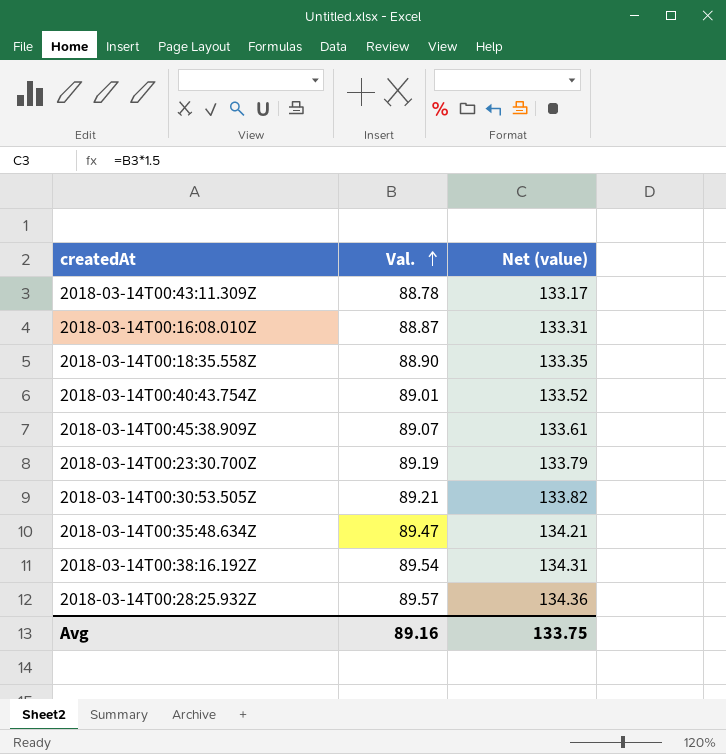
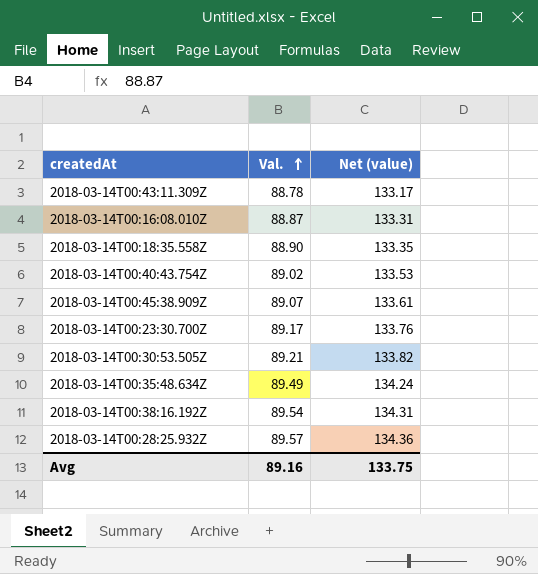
2018-03-14T00:40:43.754Z | Val.: 89.01 -> 89.02
2018-03-14T00:40:43.754Z | Net (value): 133.52 -> 133.53
2018-03-14T00:23:30.700Z | Val.: 89.19 -> 89.17
2018-03-14T00:23:30.700Z | Net (value): 133.79 -> 133.76
2018-03-14T00:35:48.634Z | Val.: 89.47 -> 89.49
2018-03-14T00:35:48.634Z | Net (value): 134.21 -> 134.24

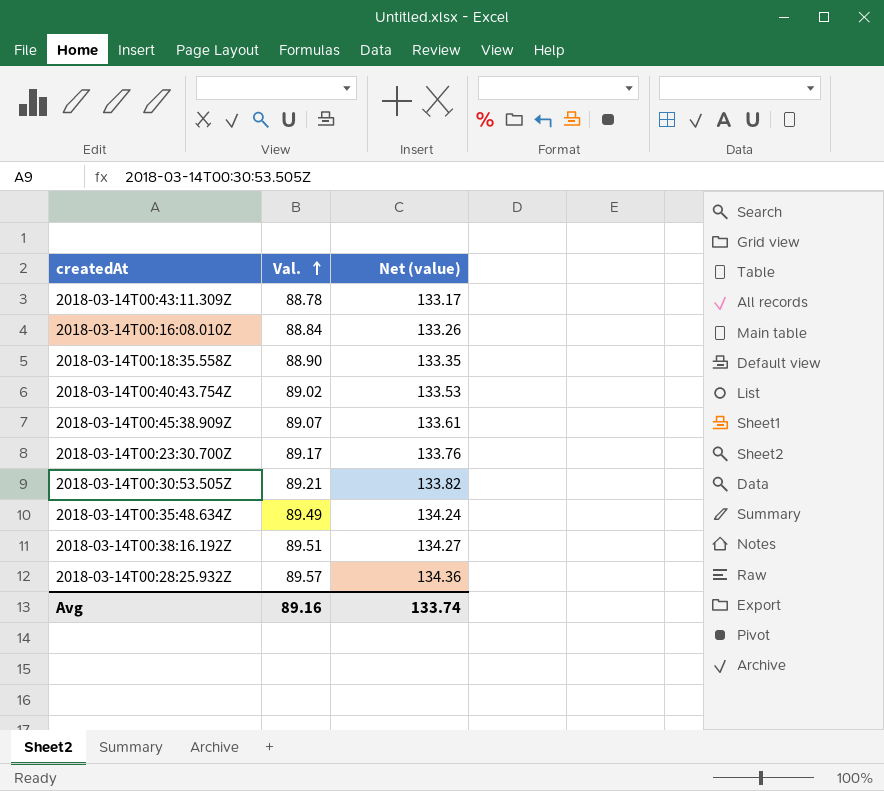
2018-03-14T00:16:08.010Z | Val.: 88.87 -> 88.84
2018-03-14T00:16:08.010Z | Net (value): 133.31 -> 133.26
2018-03-14T00:38:16.192Z | Val.: 89.54 -> 89.51
2018-03-14T00:38:16.192Z | Net (value): 134.31 -> 134.27
Avg | Net (value): 133.75 -> 133.74

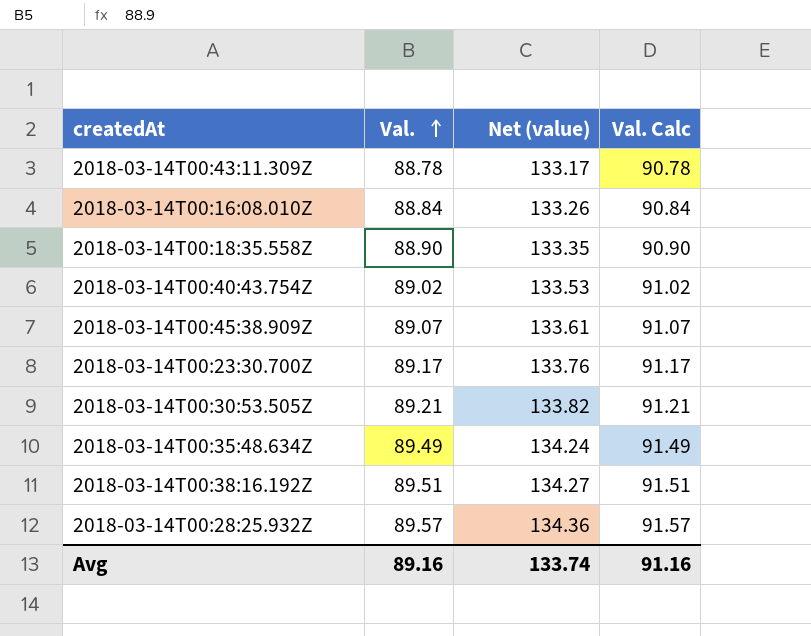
column Val. Calc | formula: none -> [Val.] + 2

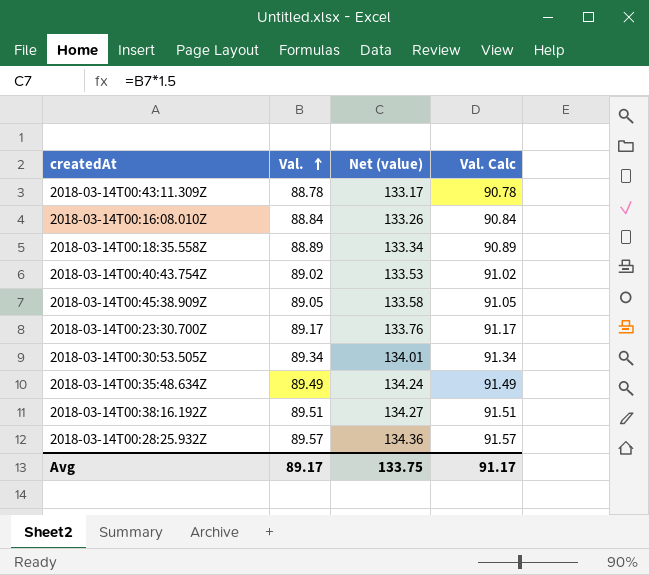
2018-03-14T00:18:35.558Z | Val.: 88.90 -> 88.89
2018-03-14T00:18:35.558Z | Net (value): 133.35 -> 133.34
2018-03-14T00:18:35.558Z | Val. Calc: 90.90 -> 90.89
2018-03-14T00:45:38.909Z | Val.: 89.07 -> 89.05
2018-03-14T00:45:38.909Z | Net (value): 133.61 -> 133.58
2018-03-14T00:45:38.909Z | Val. Calc: 91.07 -> 91.05
2018-03-14T00:30:53.505Z | Val.: 89.21 -> 89.34
2018-03-14T00:30:53.505Z | Net (value): 133.82 -> 134.01
2018-03-14T00:30:53.505Z | Val. Calc: 91.21 -> 91.34
Avg | Val.: 89.16 -> 89.17
Avg | Net (value): 133.74 -> 133.75
Avg | Val. Calc: 91.16 -> 91.17

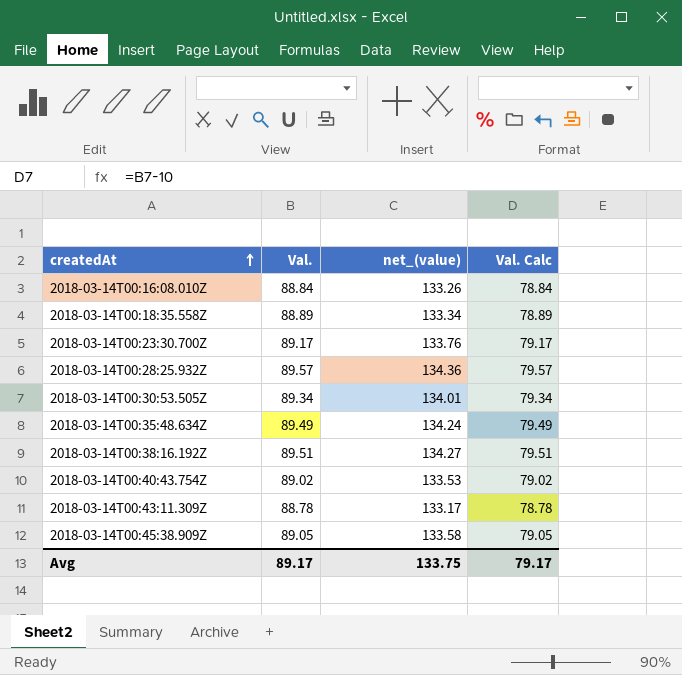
row order: Val. ascending -> createdAt ascending
column name: Net (value) -> net_(value)
column Val. Calc | formula: [Val.] + 2 -> [Val.] - 10
Avg | Val. Calc: 91.17 -> 79.17

